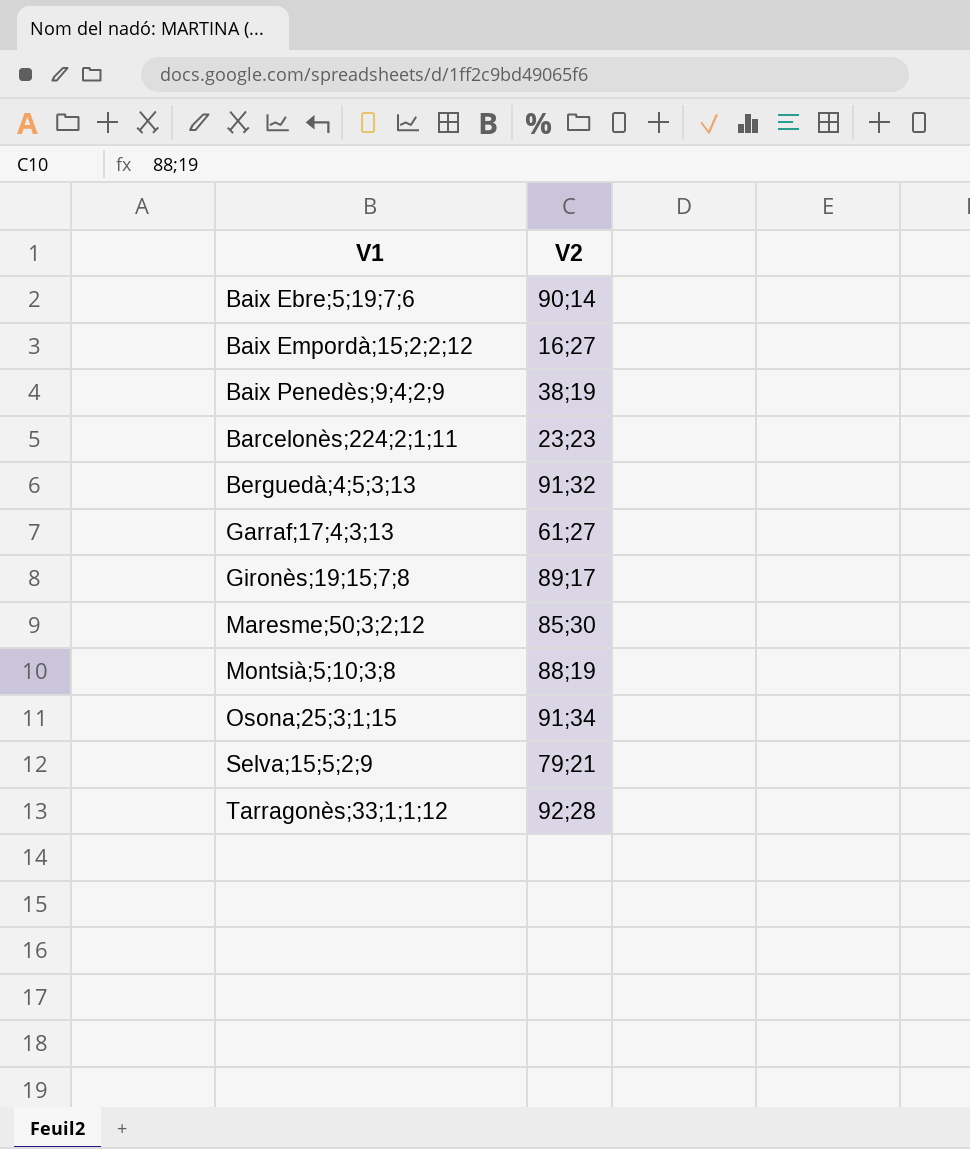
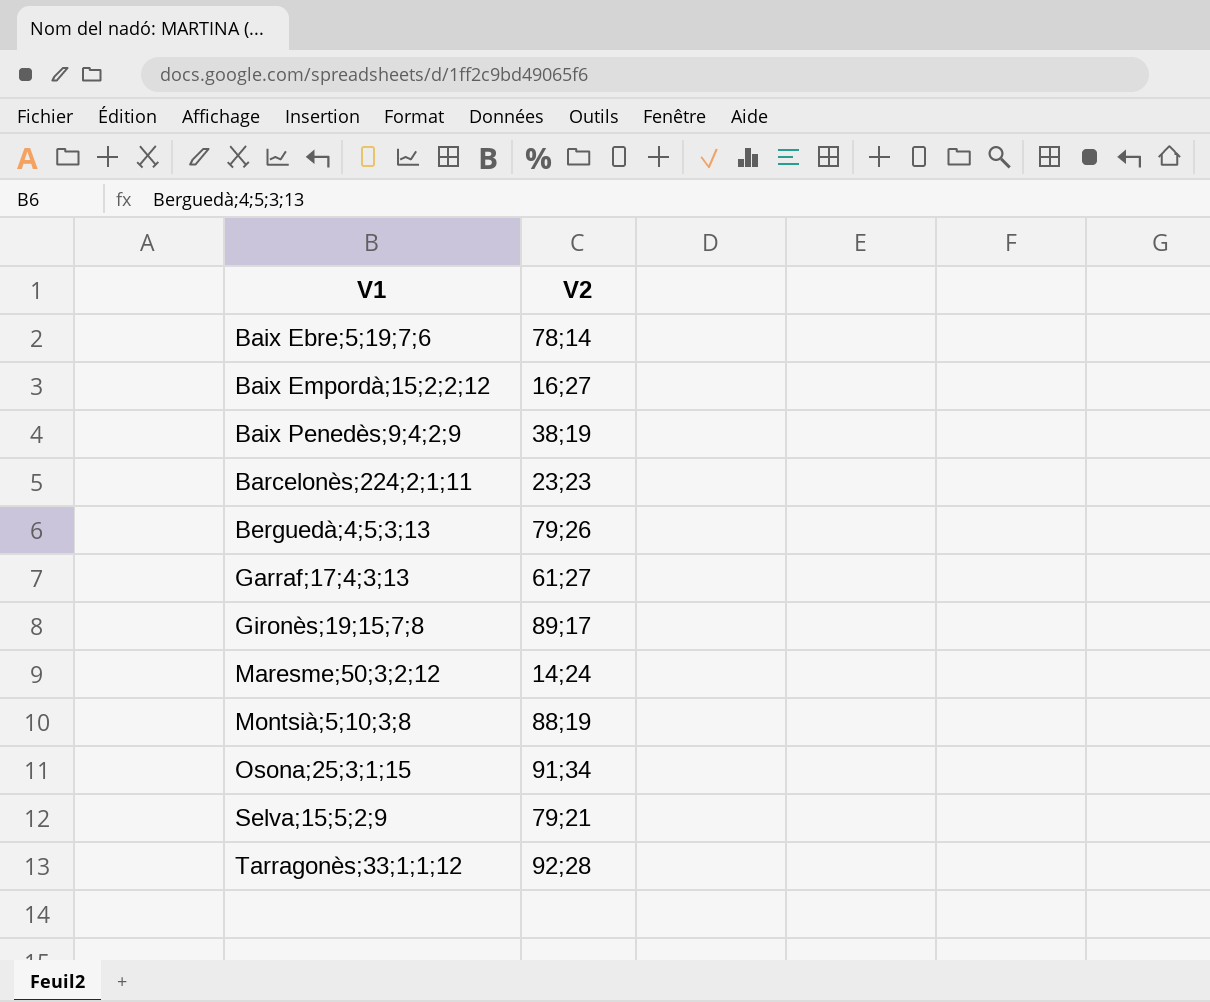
Baix Ebre;5;19;7;6 | V2: 90;14 -> 78;14
Berguedà;4;5;3;13 | V2: 91;32 -> 79;26
Maresme;50;3;2;12 | V2: 85;30 -> 14;24

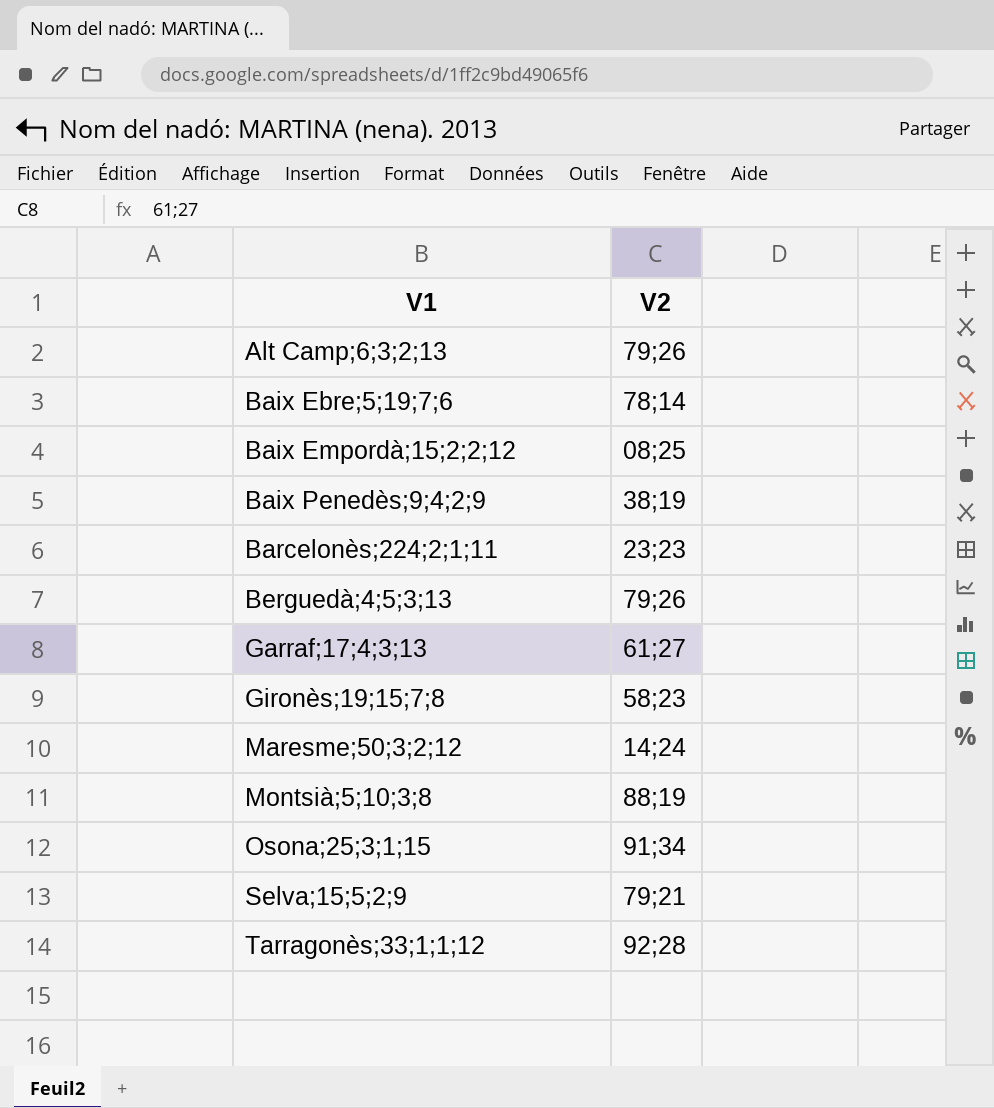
row Alt Camp;6;3;2;13: none -> 79;26
Baix Empordà;15;2;2;12 | V2: 16;27 -> 08;25
Gironès;19;15;7;8 | V2: 89;17 -> 58;23

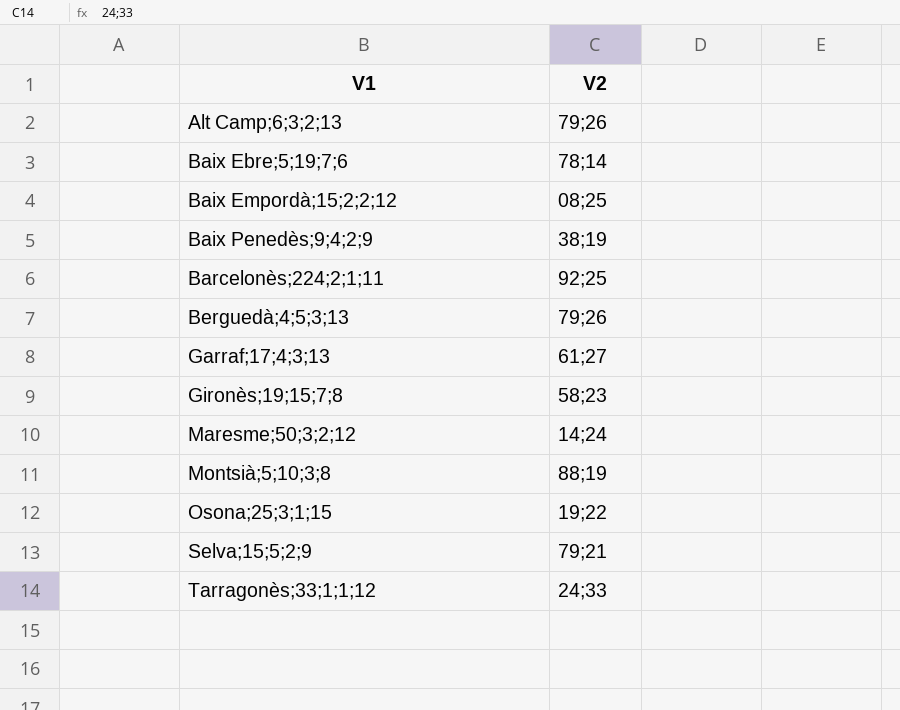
Barcelonès;224;2;1;11 | V2: 23;23 -> 92;25
Osona;25;3;1;15 | V2: 91;34 -> 19;22
Tarragonès;33;1;1;12 | V2: 92;28 -> 24;33

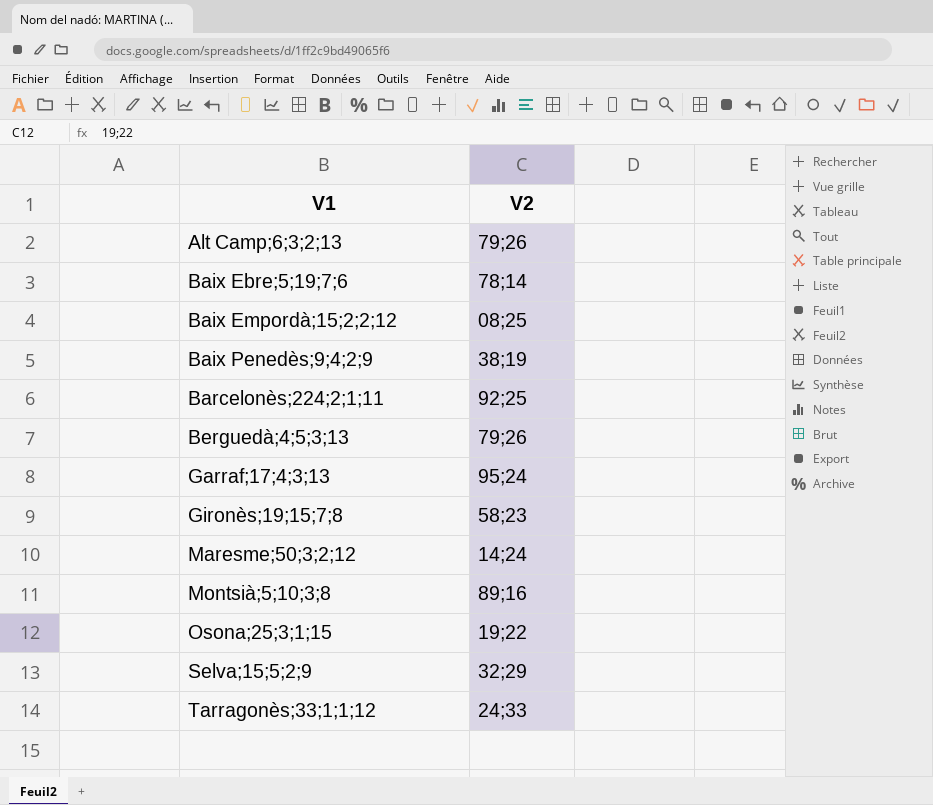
Garraf;17;4;3;13 | V2: 61;27 -> 95;24
Montsià;5;10;3;8 | V2: 88;19 -> 89;16
Selva;15;5;2;9 | V2: 79;21 -> 32;29

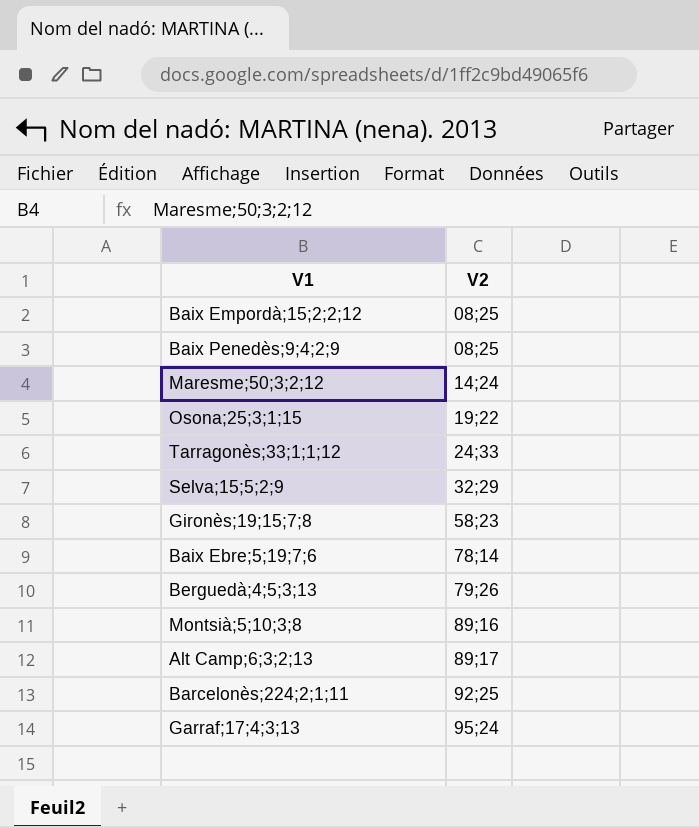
row order: V1 ascending -> V2 ascending
Baix Penedès;9;4;2;9 | V2: 38;19 -> 08;25
Alt Camp;6;3;2;13 | V2: 79;26 -> 89;17

